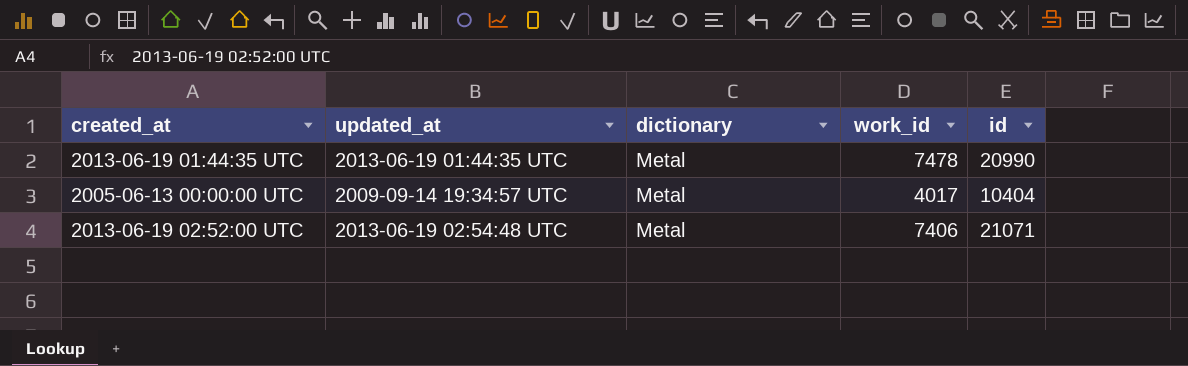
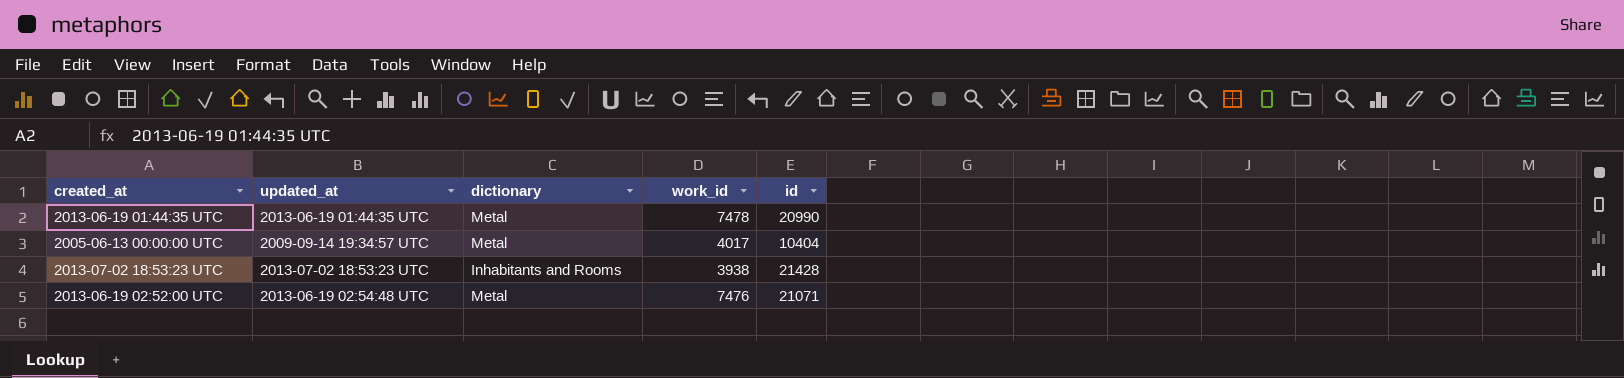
row 2013-07-02 18:53:23 UTC: none -> 2013-07-02 18:53:23 UTC | Inhabitants and Rooms | 3938 | 21428
2013-06-19 02:52:00 UTC | work_id: 7406 -> 7476

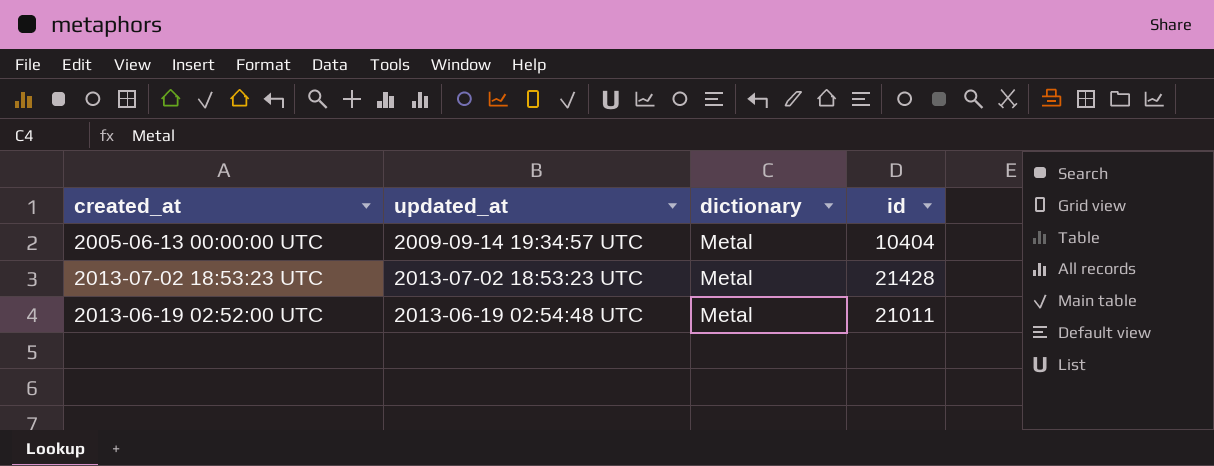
column work_id | position: 4 -> none
row 2013-06-19 01:44:35 UTC: 2013-06-19 01:44:35 UTC | Metal | 7478 | 20990 -> none
2013-07-02 18:53:23 UTC | dictionary: Inhabitants and Rooms -> Metal
2013-06-19 02:52:00 UTC | id: 21071 -> 21011

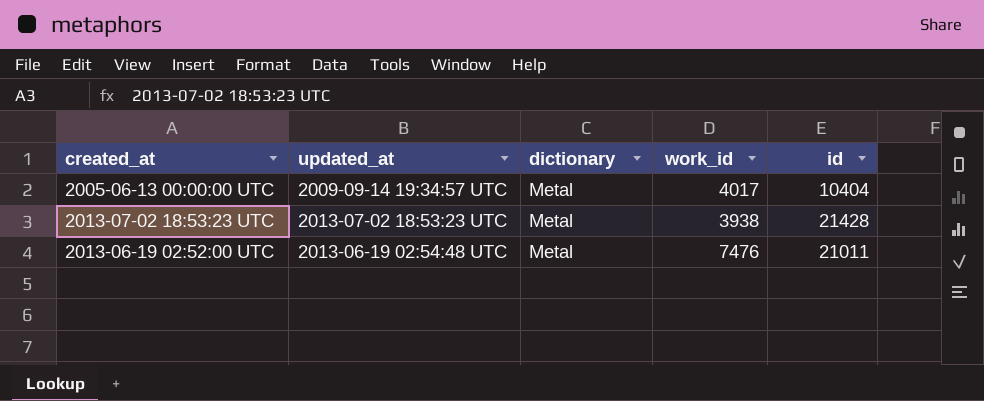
column work_id | position: none -> 4

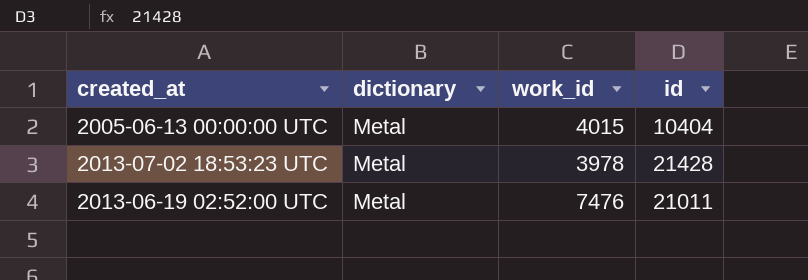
column updated_at | position: 2 -> none
2005-06-13 00:00:00 UTC | work_id: 4017 -> 4015
2013-07-02 18:53:23 UTC | work_id: 3938 -> 3978

